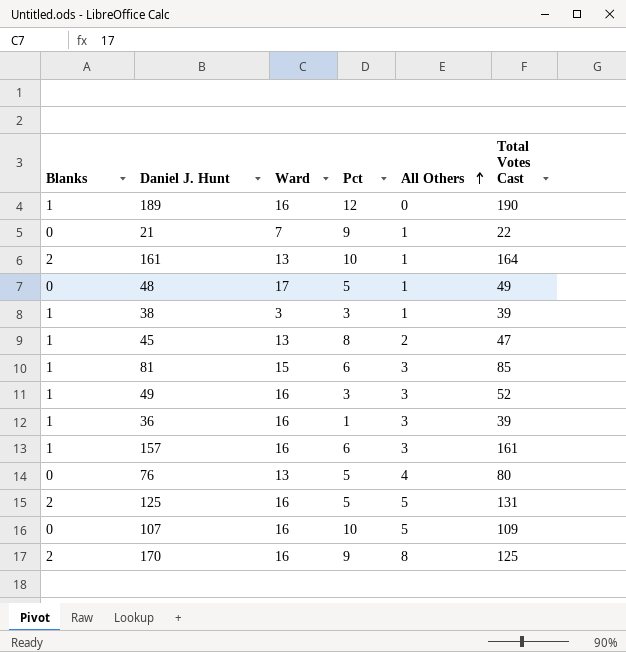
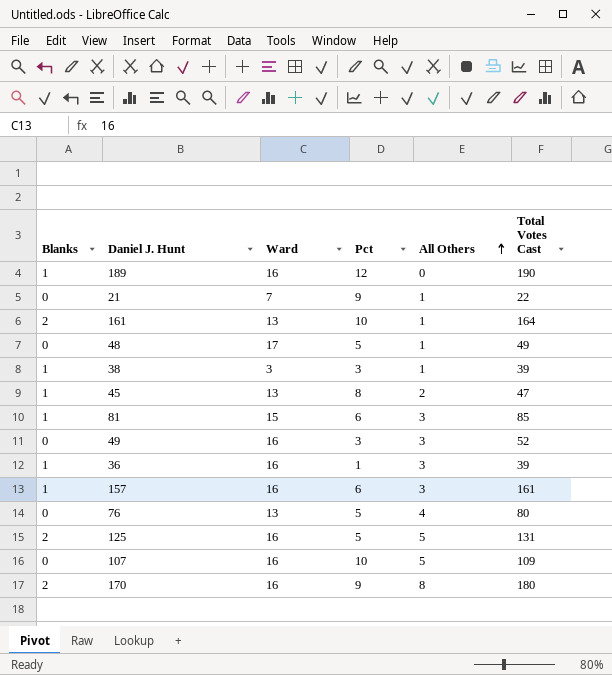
49 | Blanks: 1 -> 0
170 | Total Votes Cast: 125 -> 180

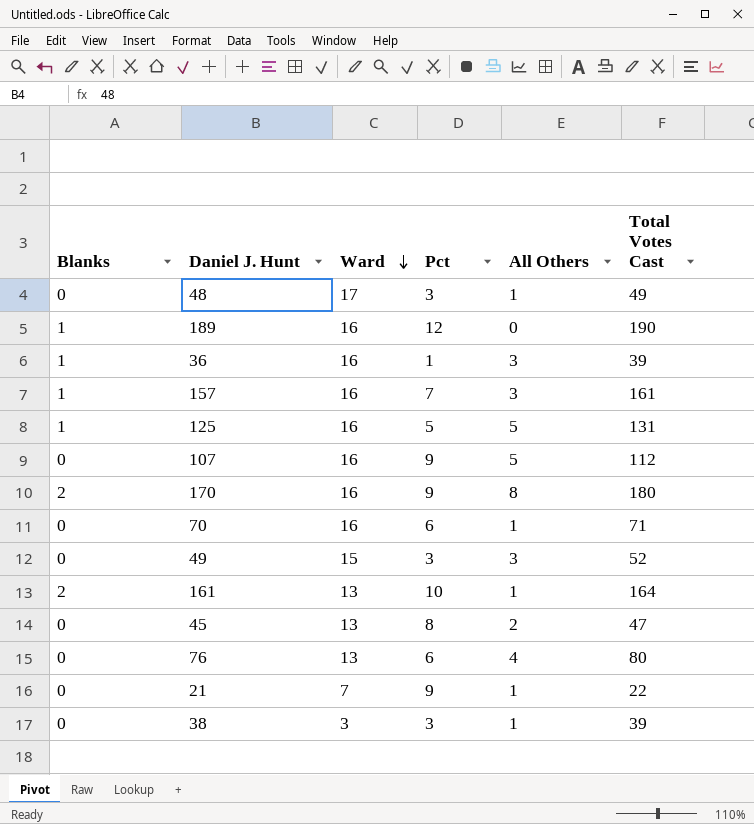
row order: All Others ascending -> Ward descending
row 81: 1 | 15 | 6 | 3 | 85 -> none
48 | Pct: 5 -> 3
157 | Pct: 6 -> 7
125 | Blanks: 2 -> 1
107 | Pct: 10 -> 9
107 | Total Votes Cast: 109 -> 112
row 70: none -> 0 | 16 | 6 | 1 | 71
49 | Ward: 16 -> 15
45 | Blanks: 1 -> 0
76 | Pct: 5 -> 6
38 | Blanks: 1 -> 0

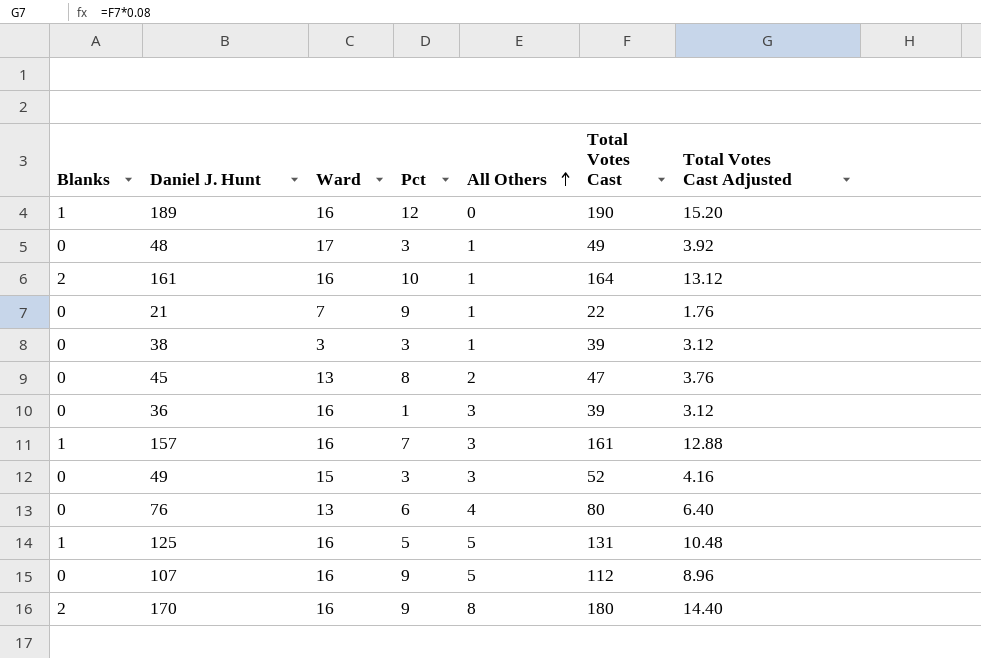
row order: Ward descending -> All Others ascending
column Total Votes Cast Adjusted | formula: none -> [Total Votes Cast] * 0.08
row 70: 0 | 16 | 6 | 1 | 71 -> none
161 | Ward: 13 -> 16
36 | Blanks: 1 -> 0

